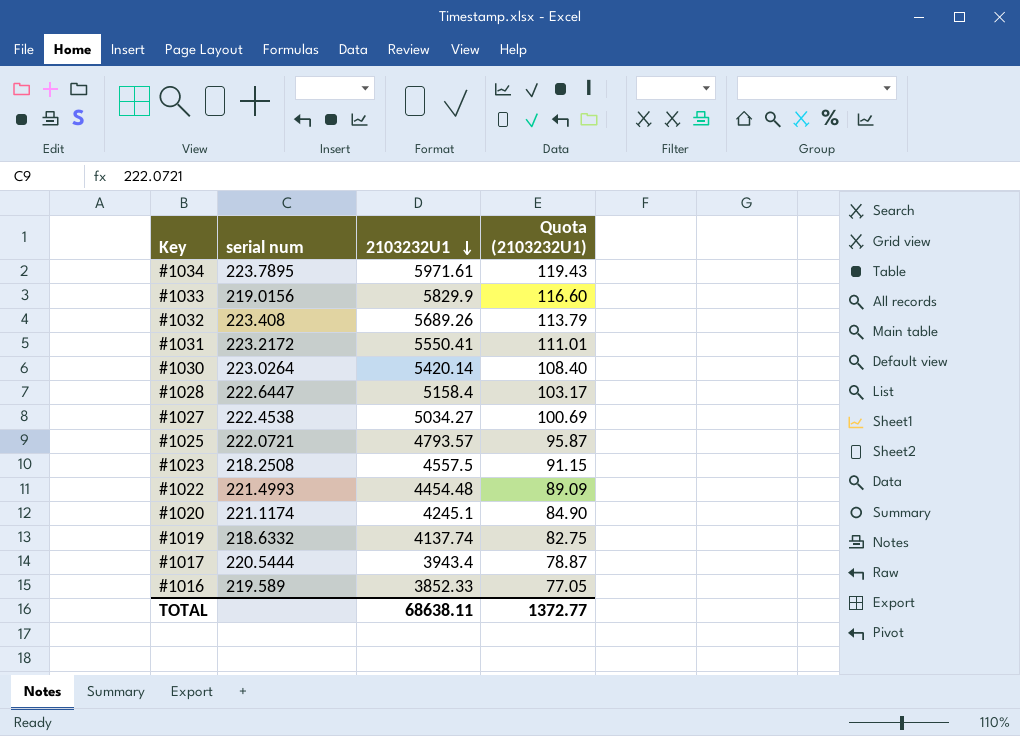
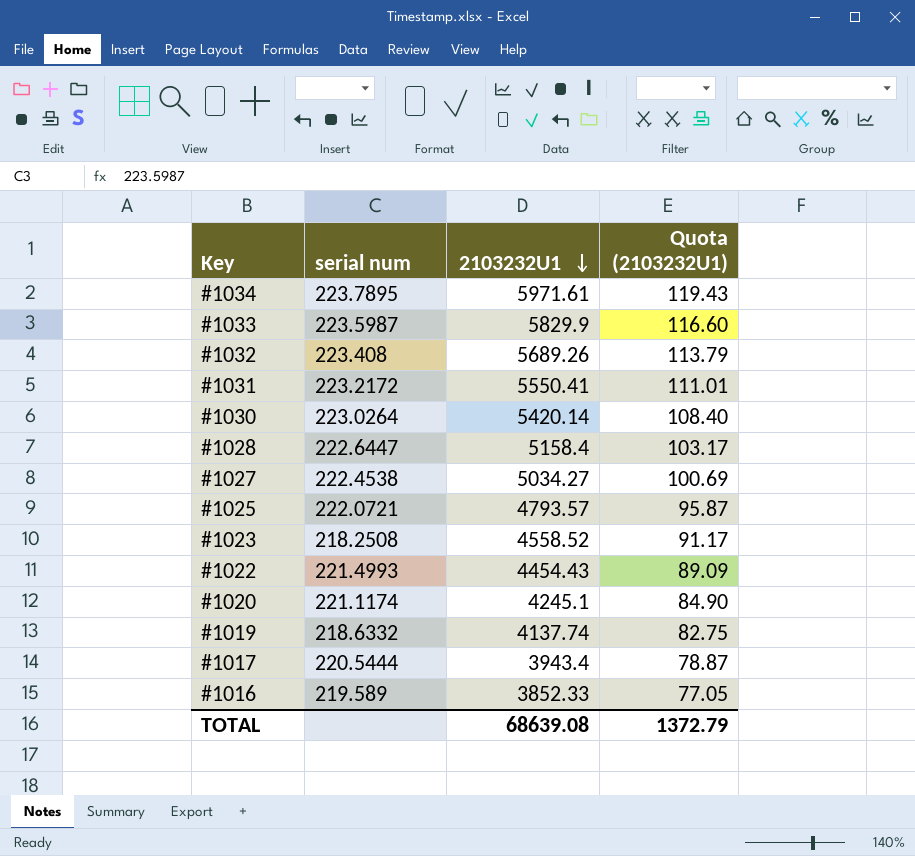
#1033 | serial num: 219.0156 -> 223.5987
#1023 | 2103232U1: 4557.5 -> 4558.52
#1023 | Quota (2103232U1): 91.15 -> 91.17
#1022 | 2103232U1: 4454.48 -> 4454.43
TOTAL | 2103232U1: 68638.11 -> 68639.08
TOTAL | Quota (2103232U1): 1372.77 -> 1372.79

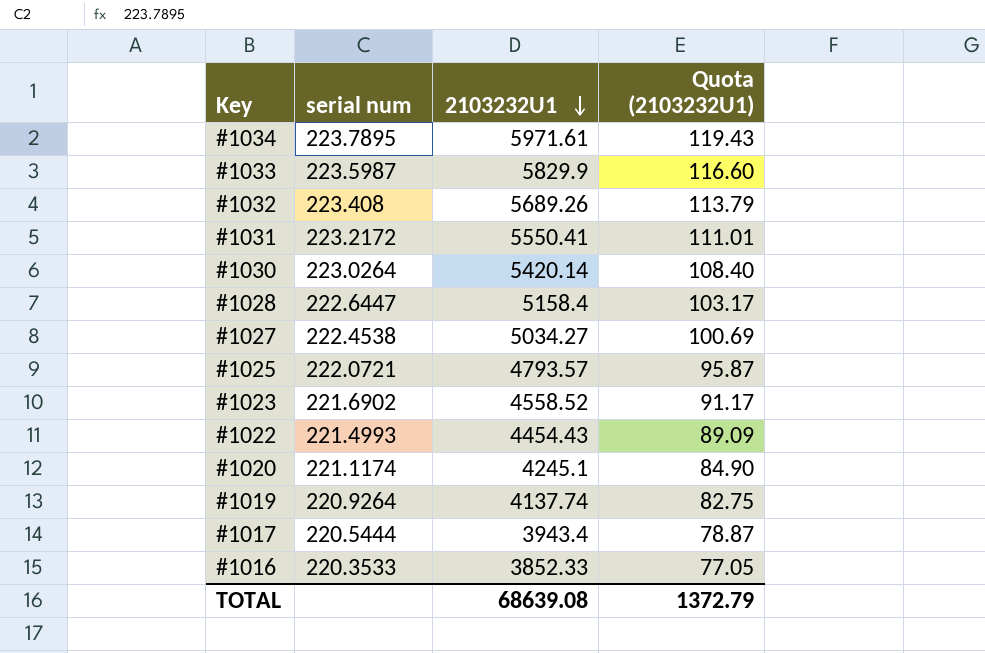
#1023 | serial num: 218.2508 -> 221.6902
#1019 | serial num: 218.6332 -> 220.9264
#1016 | serial num: 219.589 -> 220.3533

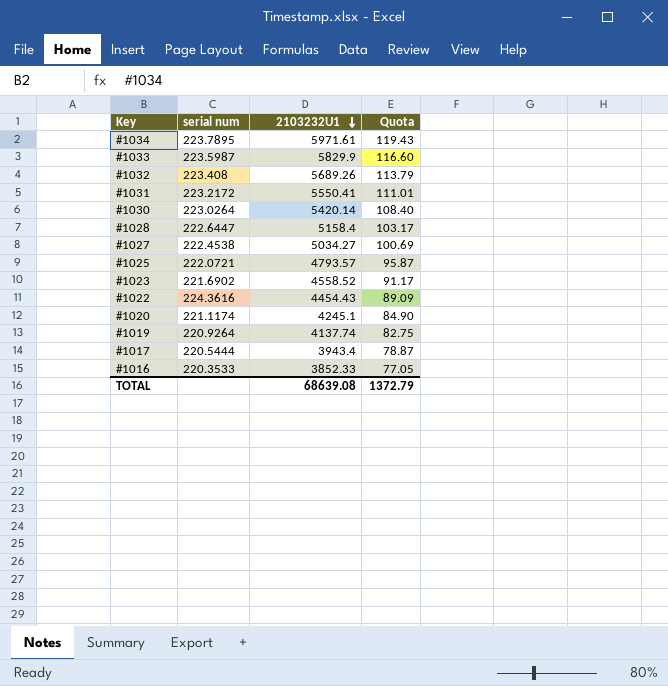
column name: Quota (2103232U1) -> Quota
#1022 | serial num: 221.4993 -> 224.3616

